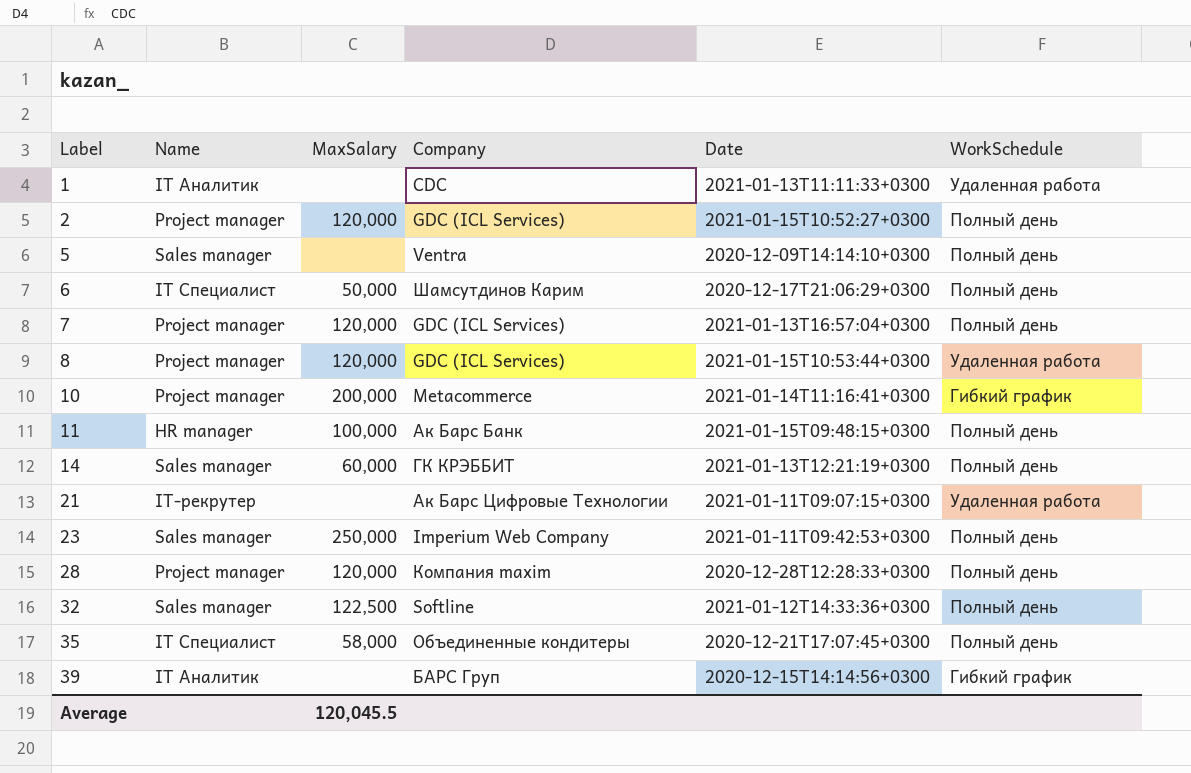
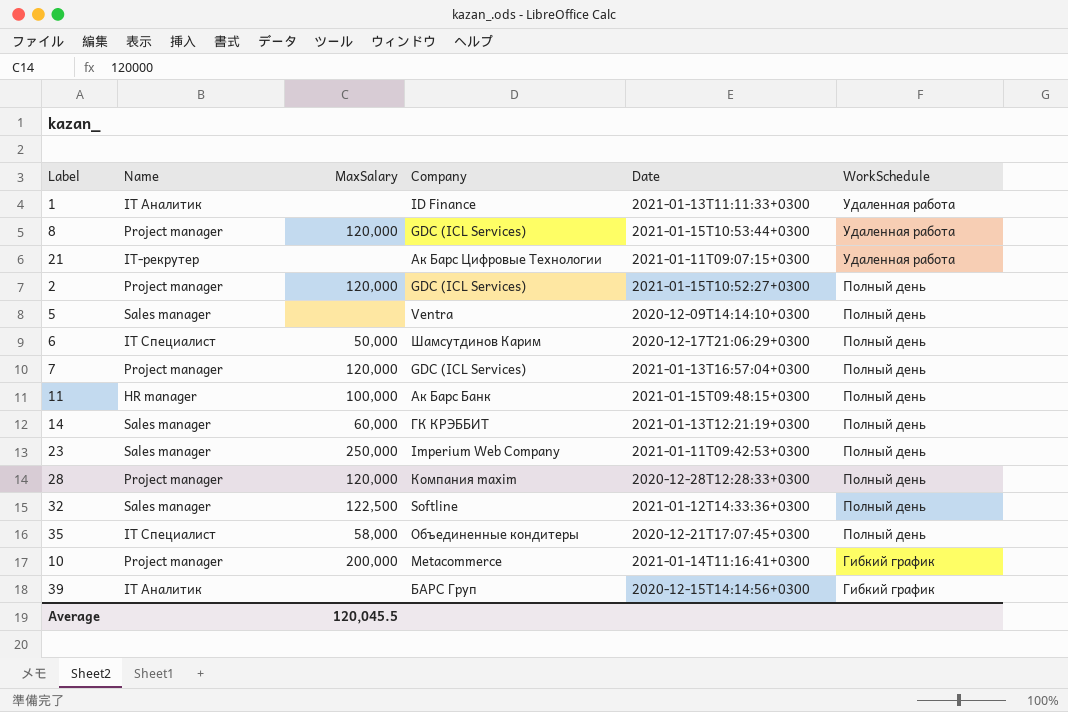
row order: Label ascending -> WorkSchedule descending
1 | Company: CDC -> ID Finance

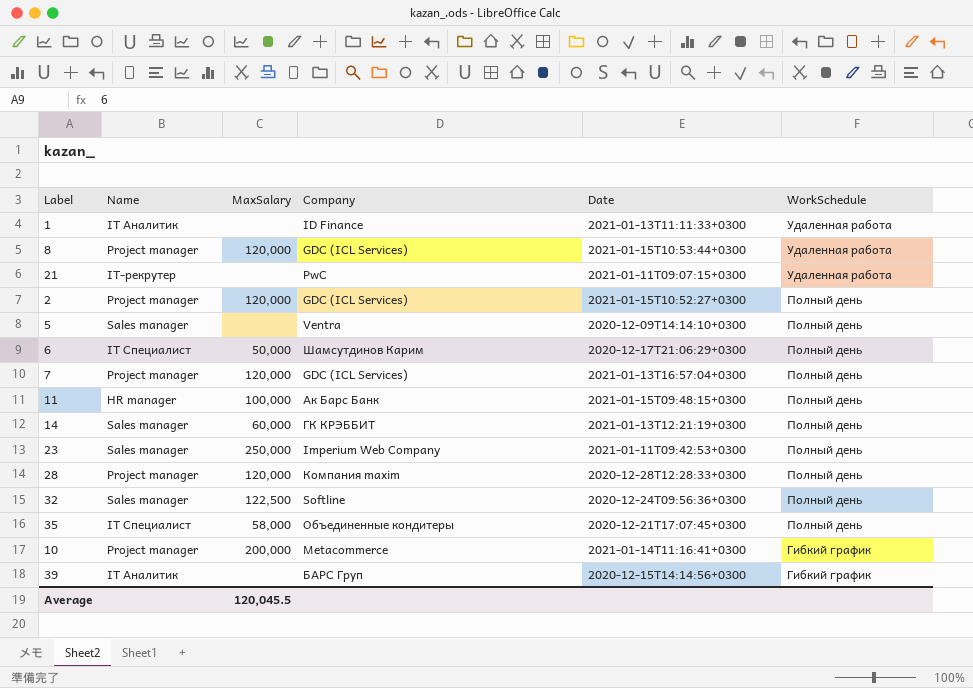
21 | Company: Ак Барс Цифровые Технологии -> PwC
32 | Date: 2021-01-12T14:33:36+0300 -> 2020-12-24T09:56:36+0300

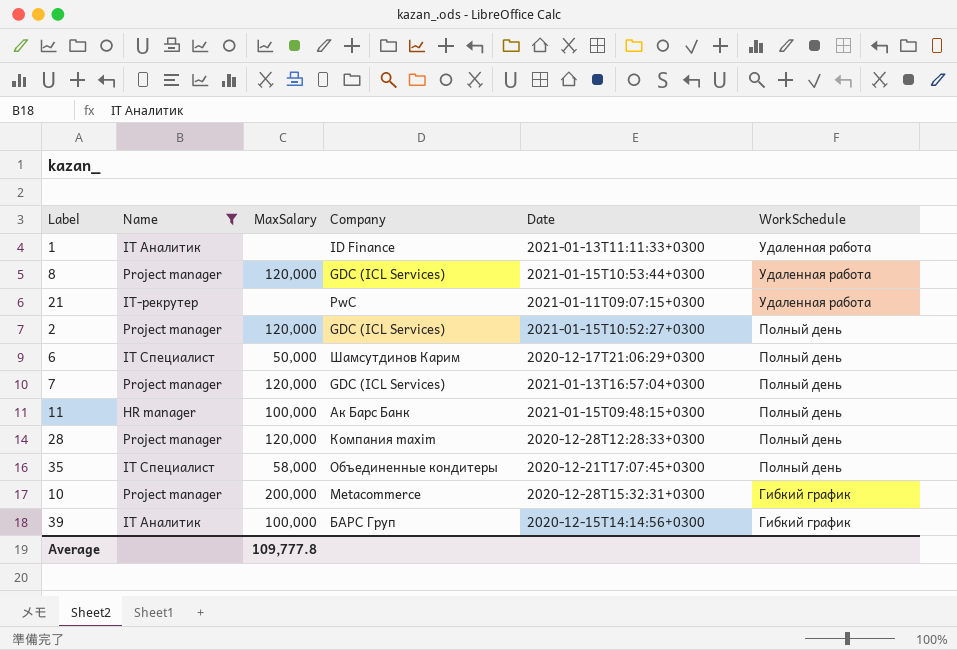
filter: none -> Name != Sales manager
10 | Date: 2021-01-14T11:16:41+0300 -> 2020-12-28T15:32:31+0300
39 | MaxSalary: none -> 100,000
Average | MaxSalary: 120,045.5 -> 109,777.8

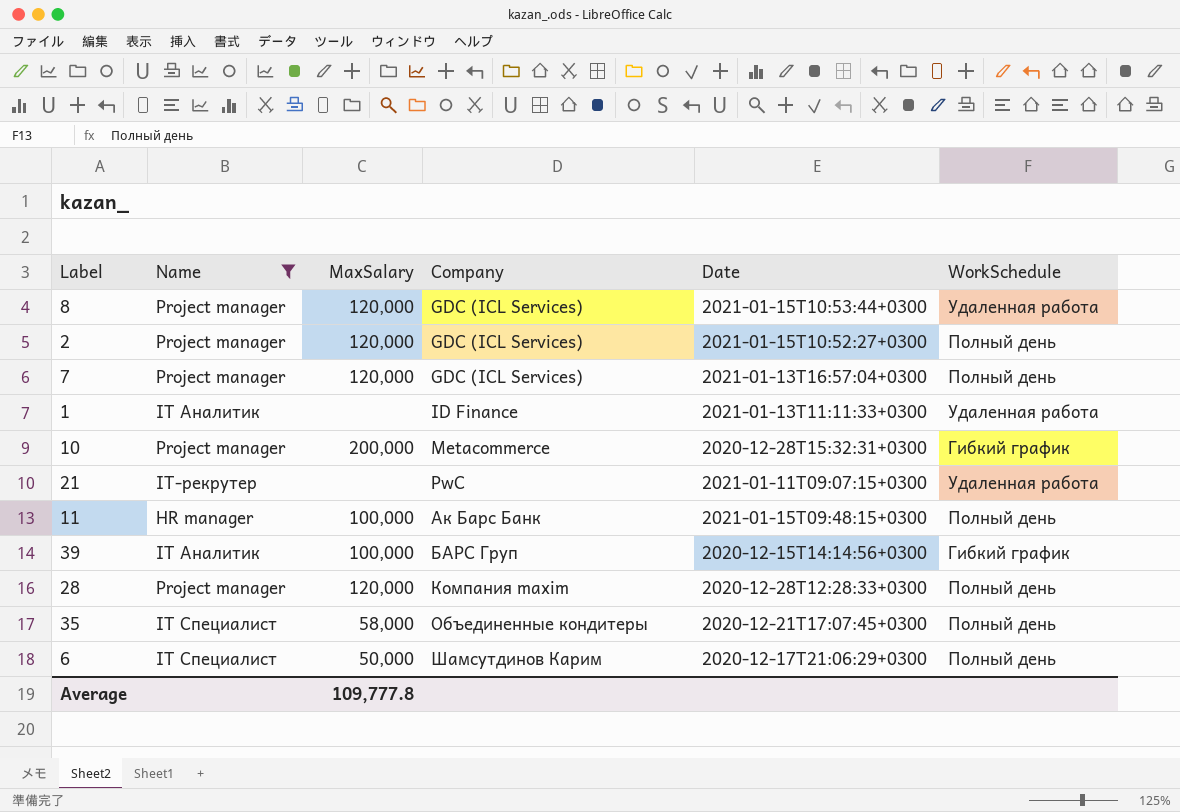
row order: WorkSchedule descending -> Company ascending

